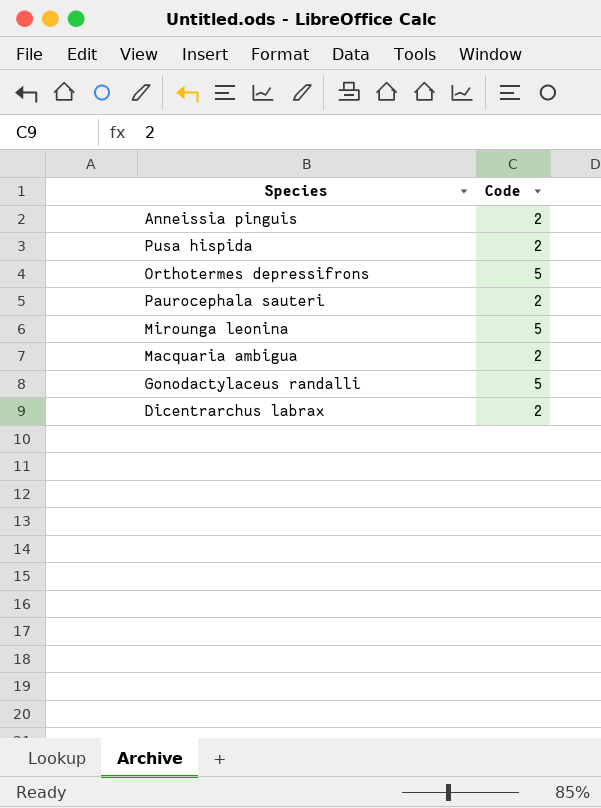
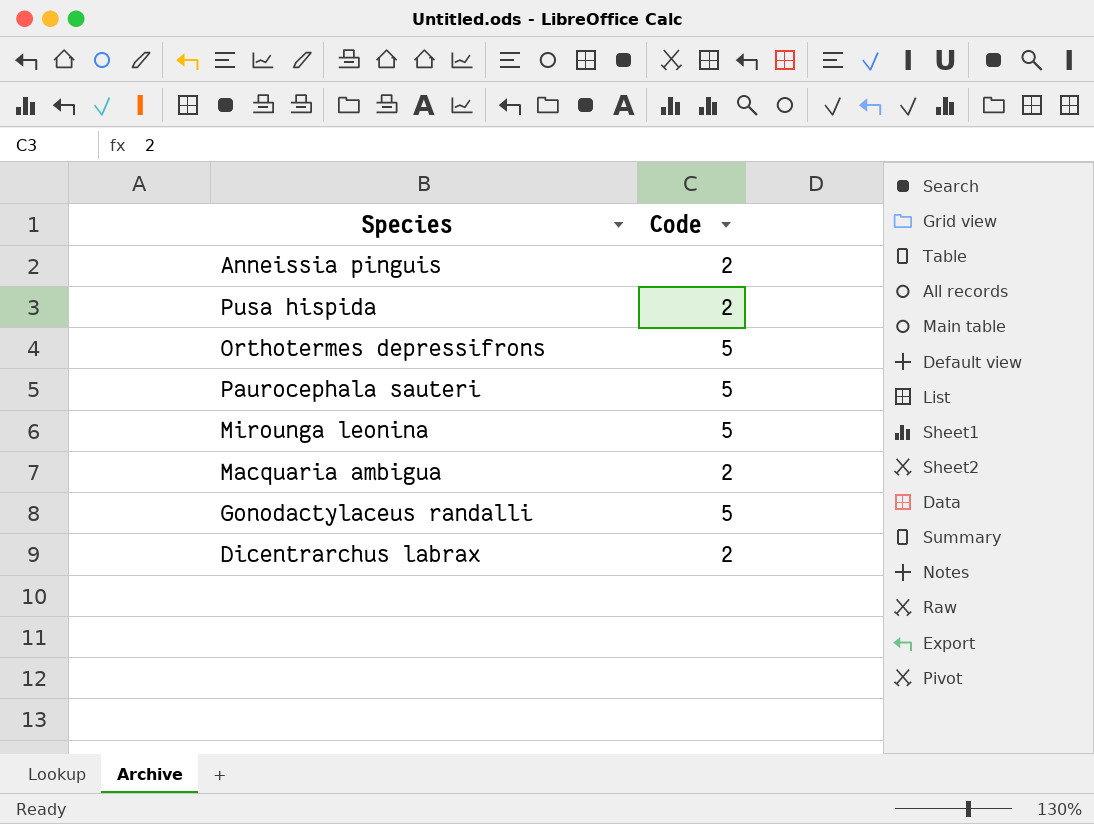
Paurocephala sauteri | Code: 2 -> 5

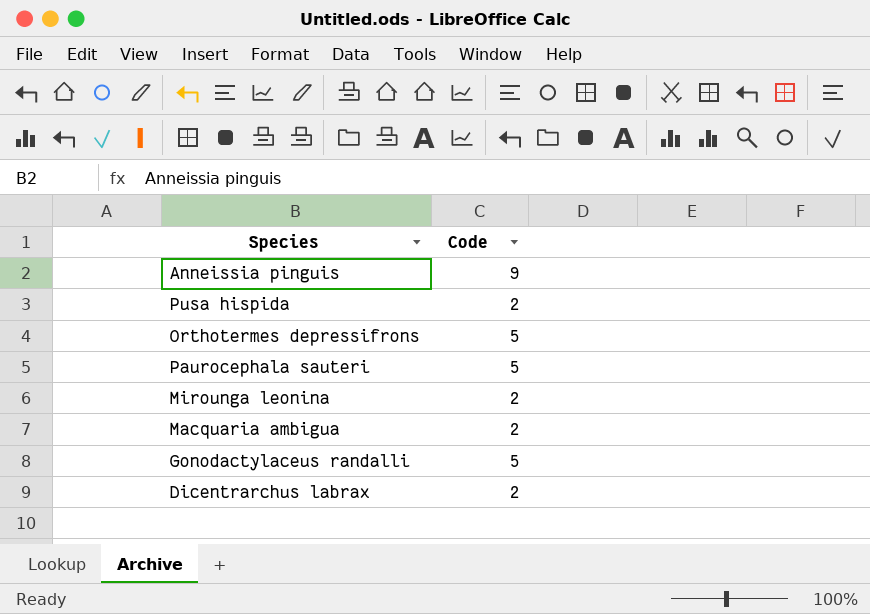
Anneissia pinguis | Code: 2 -> 9
Mirounga leonina | Code: 5 -> 2

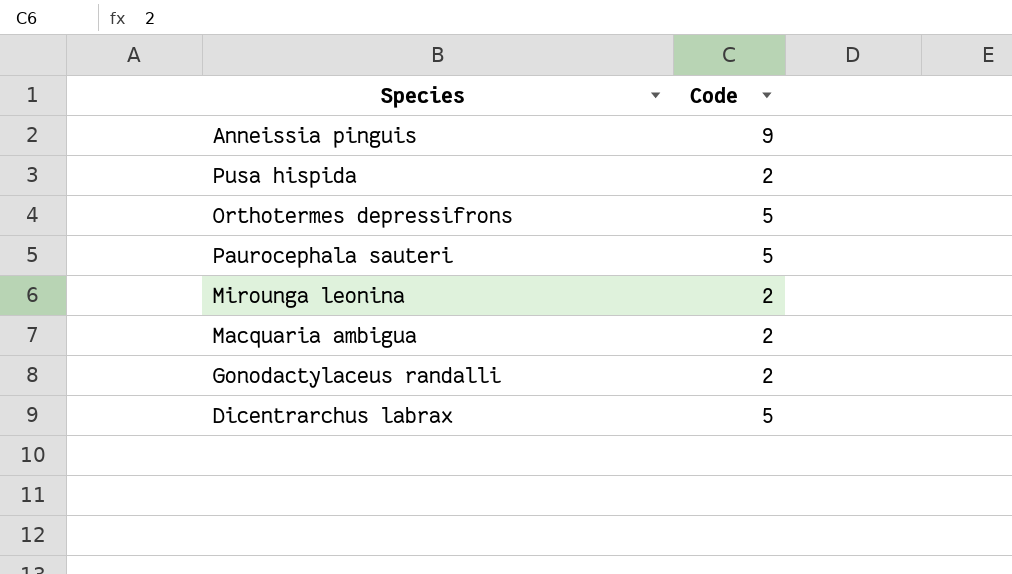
Gonodactylaceus randalli | Code: 5 -> 2
Dicentrarchus labrax | Code: 2 -> 5

